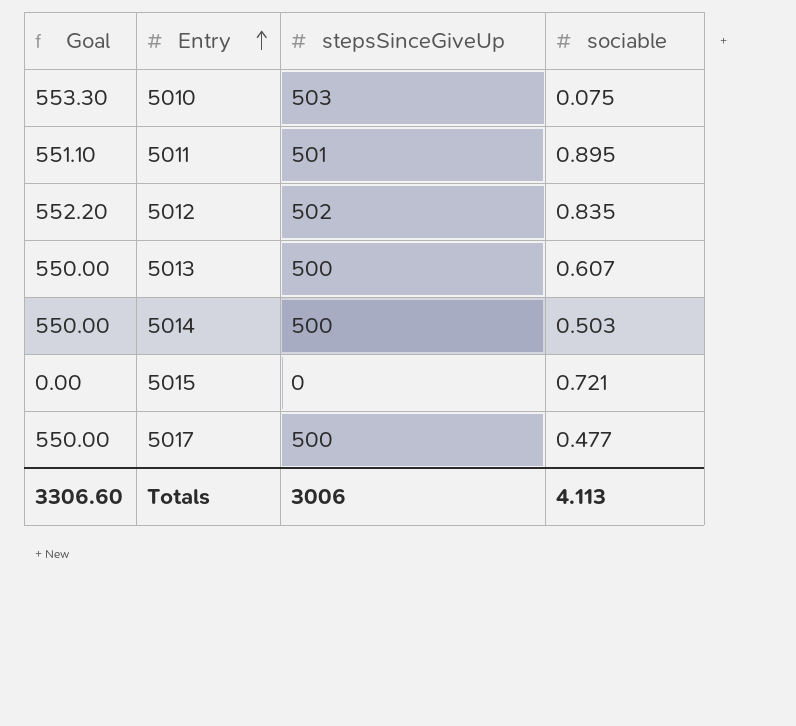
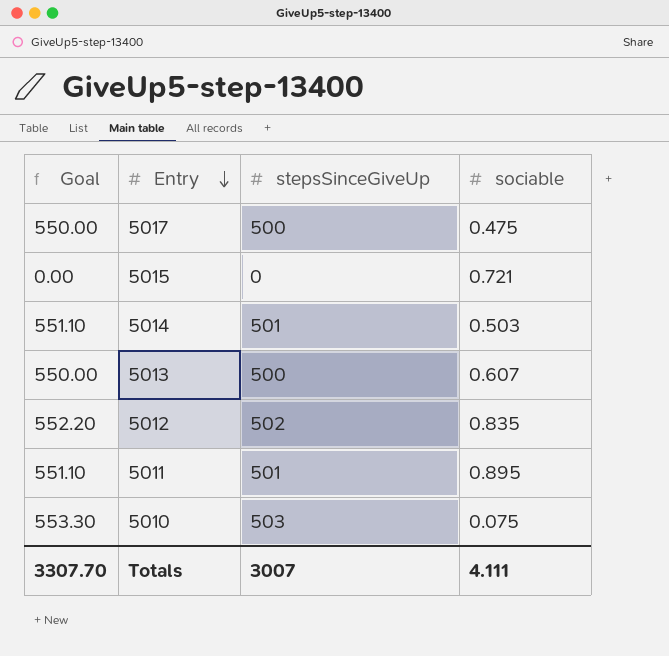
row order: Entry ascending -> Entry descending
5017 | sociable: 0.477 -> 0.475
5014 | Goal: 550.00 -> 551.10
5014 | stepsSinceGiveUp: 500 -> 501
Totals | Goal: 3306.60 -> 3307.70
Totals | stepsSinceGiveUp: 3006 -> 3007
Totals | sociable: 4.113 -> 4.111

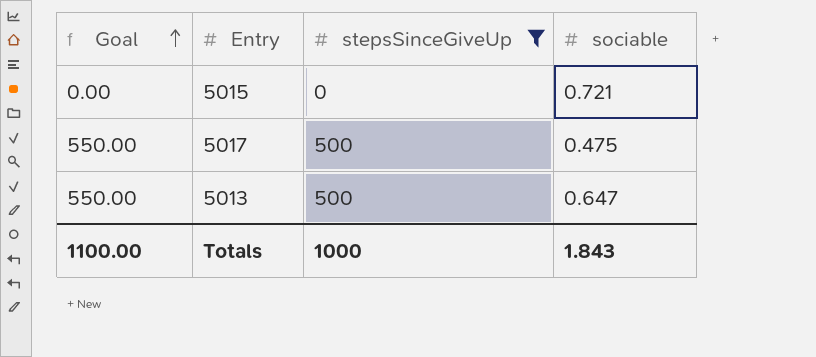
filter: none -> stepsSinceGiveUp <= 500
row order: Entry descending -> Goal ascending
5013 | sociable: 0.607 -> 0.647
Totals | Goal: 3307.70 -> 1100.00
Totals | stepsSinceGiveUp: 3007 -> 1000
Totals | sociable: 4.111 -> 1.843

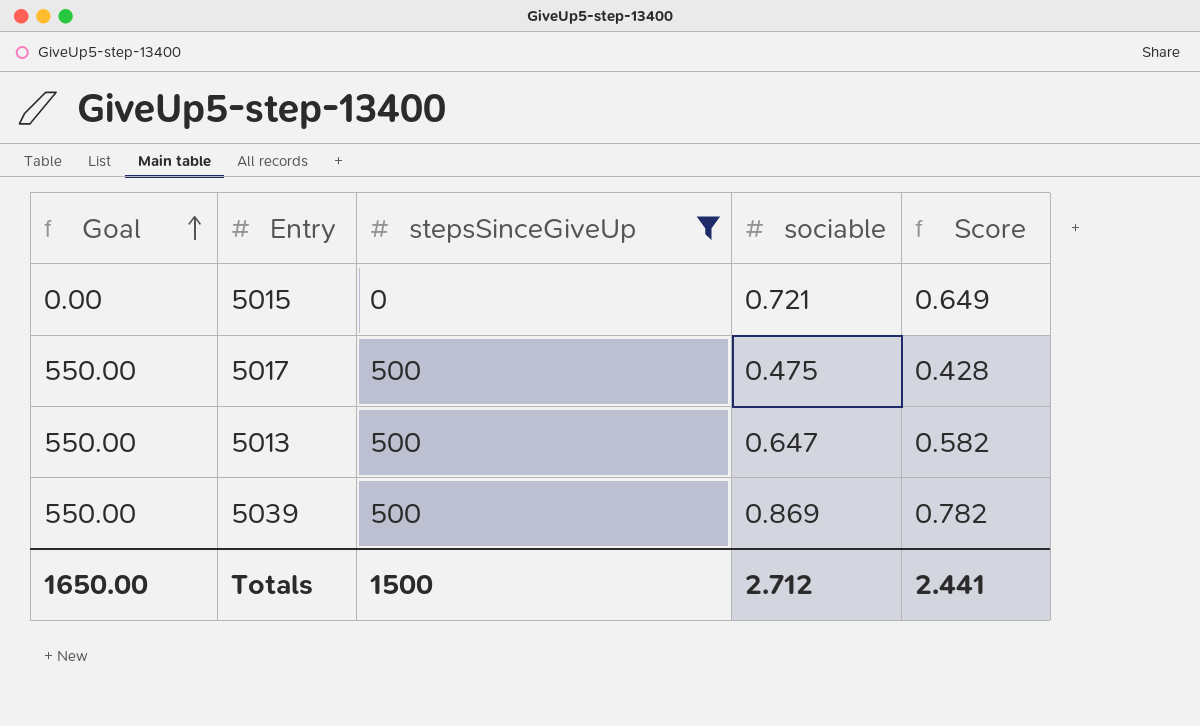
column Score | formula: none -> [sociable] * 0.9
row 5039: none -> 550.00 | 500 | 0.869 | 0.782
Totals | Goal: 1100.00 -> 1650.00
Totals | stepsSinceGiveUp: 1000 -> 1500
Totals | sociable: 1.843 -> 2.712

